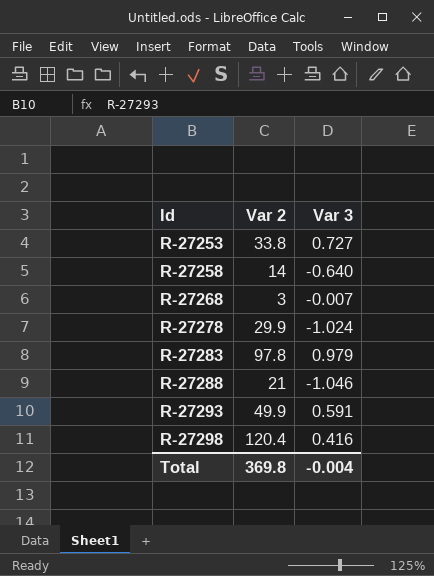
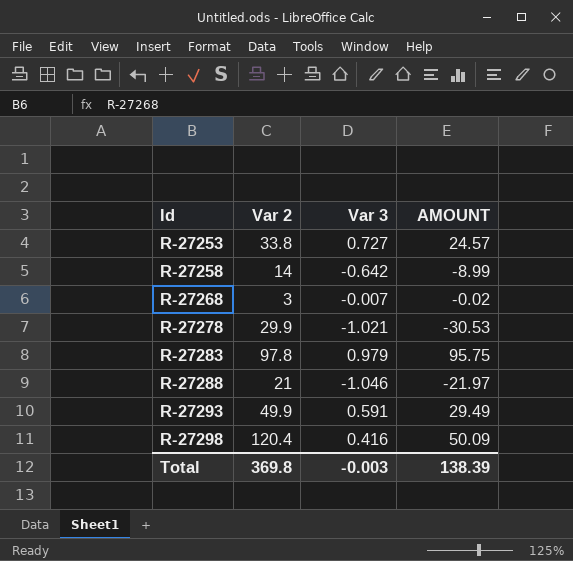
column AMOUNT | formula: none -> [Var 2] * [Var 3]
R-27258 | Var 3: -0.640 -> -0.642
R-27278 | Var 3: -1.024 -> -1.021
Total | Var 3: -0.004 -> -0.003

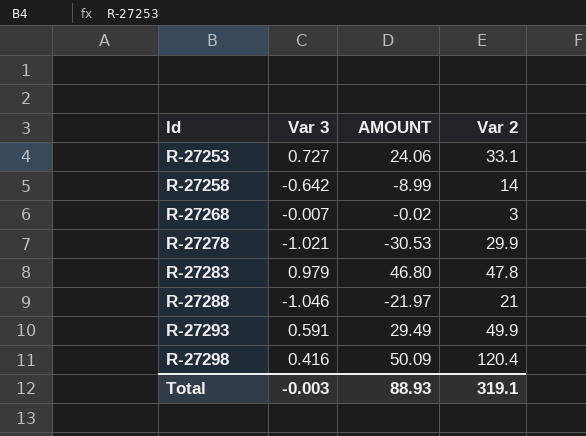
column Var 2 | position: 2 -> 4
R-27253 | AMOUNT: 24.57 -> 24.06
R-27253 | Var 2: 33.8 -> 33.1
R-27283 | AMOUNT: 95.75 -> 46.80
R-27283 | Var 2: 97.8 -> 47.8
Total | AMOUNT: 138.39 -> 88.93
Total | Var 2: 369.8 -> 319.1

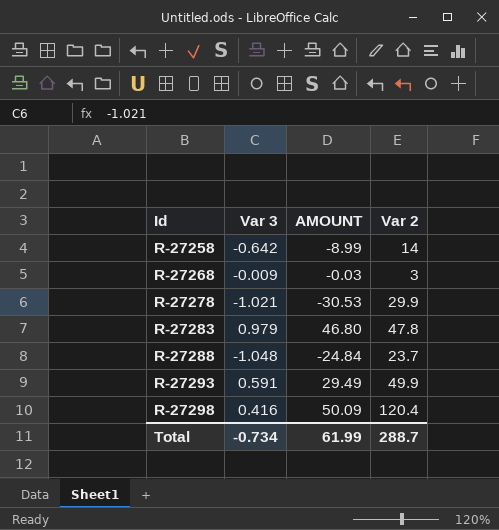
row R-27253: 0.727 | 24.06 | 33.1 -> none
R-27268 | Var 3: -0.007 -> -0.009
R-27268 | AMOUNT: -0.02 -> -0.03
R-27288 | Var 3: -1.046 -> -1.048
R-27288 | AMOUNT: -21.97 -> -24.84
R-27288 | Var 2: 21 -> 23.7
Total | Var 3: -0.003 -> -0.734
Total | AMOUNT: 88.93 -> 61.99
Total | Var 2: 319.1 -> 288.7

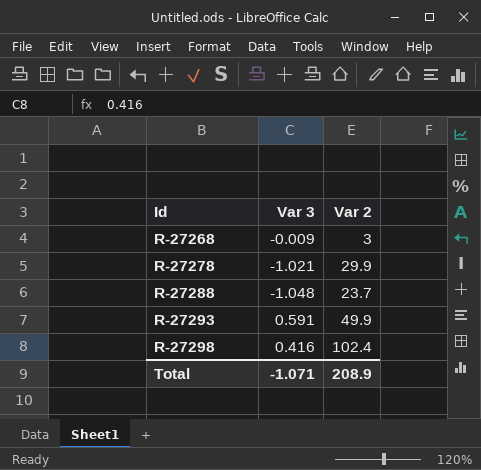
column AMOUNT | formula: [Var 3] * [Var 2] -> none
row R-27258: -0.642 | -8.99 | 14 -> none
row R-27283: 0.979 | 46.80 | 47.8 -> none
R-27298 | Var 2: 120.4 -> 102.4
Total | Var 3: -0.734 -> -1.071
Total | Var 2: 288.7 -> 208.9

